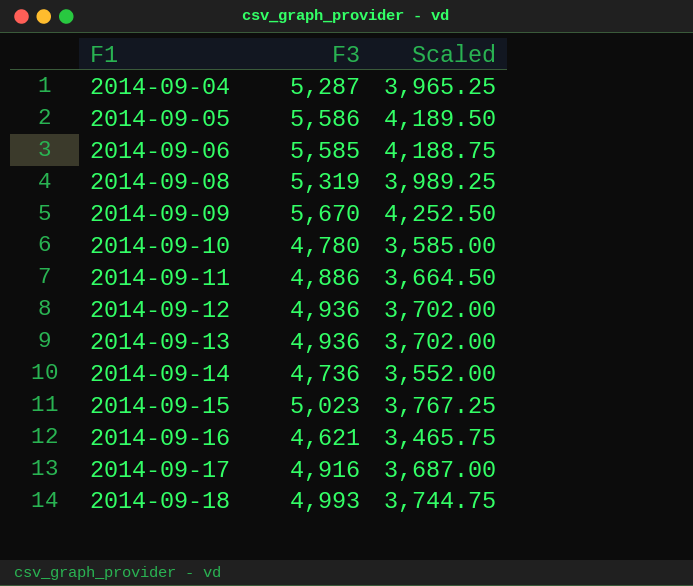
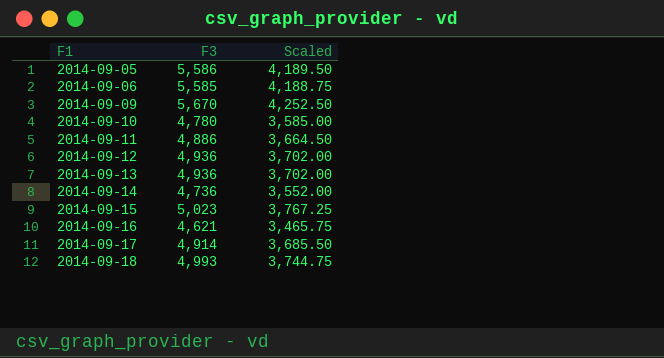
row 2014-09-04: 5,287 | 3,965.25 -> none
row 2014-09-08: 5,319 | 3,989.25 -> none
2014-09-17 | F3: 4,916 -> 4,914
2014-09-17 | Scaled: 3,687.00 -> 3,685.50

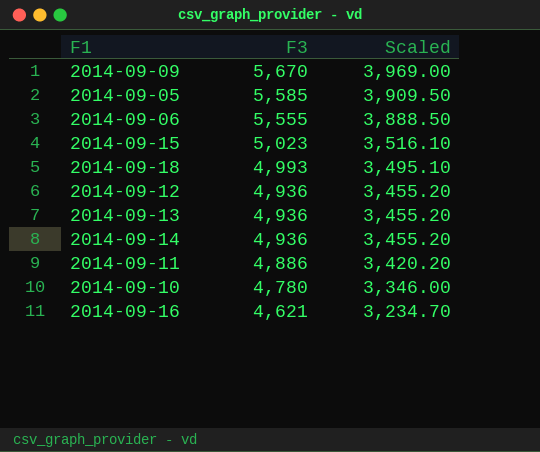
row order: F1 ascending -> F3 descending
column Scaled | formula: [F3] * 0.75 -> [F3] * 0.7
row 2014-09-17: 4,914 | 3,685.50 -> none
2014-09-05 | F3: 5,586 -> 5,585
2014-09-06 | F3: 5,585 -> 5,555
2014-09-14 | F3: 4,736 -> 4,936

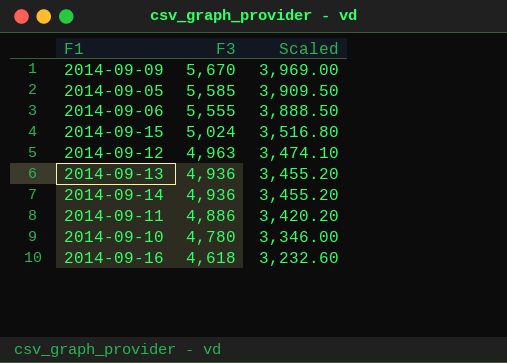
row 2014-09-18: 4,993 | 3,495.10 -> none
2014-09-15 | F3: 5,023 -> 5,024
2014-09-15 | Scaled: 3,516.10 -> 3,516.80
2014-09-12 | F3: 4,936 -> 4,963
2014-09-12 | Scaled: 3,455.20 -> 3,474.10
2014-09-16 | F3: 4,621 -> 4,618
2014-09-16 | Scaled: 3,234.70 -> 3,232.60

